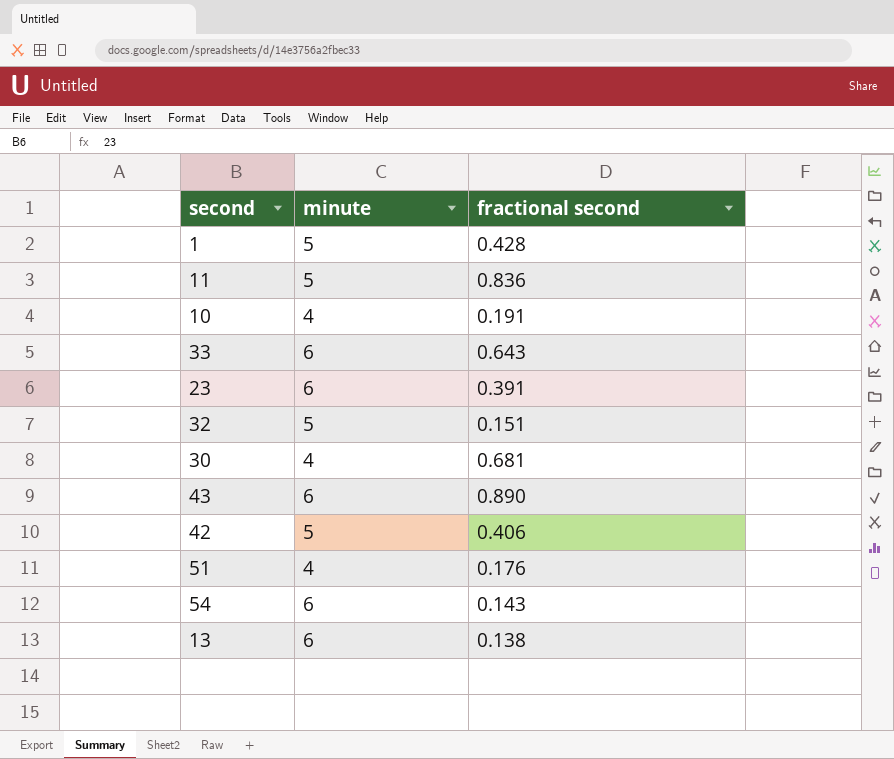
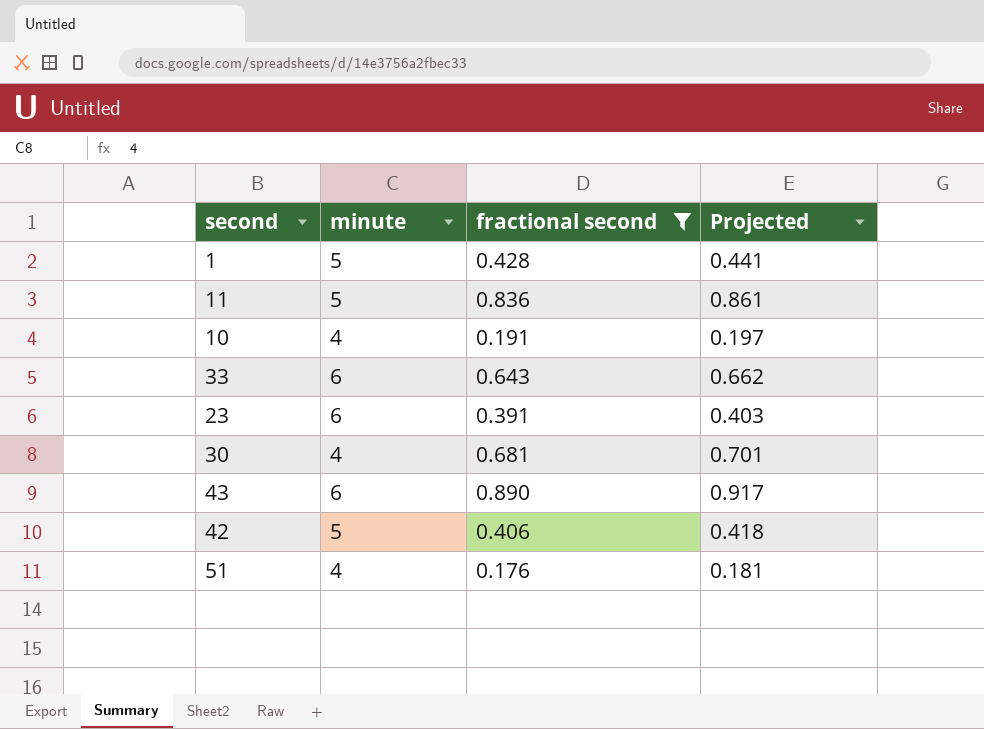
filter: none -> fractional second >= 0.176
column Projected | formula: none -> [fractional second] * 1.03

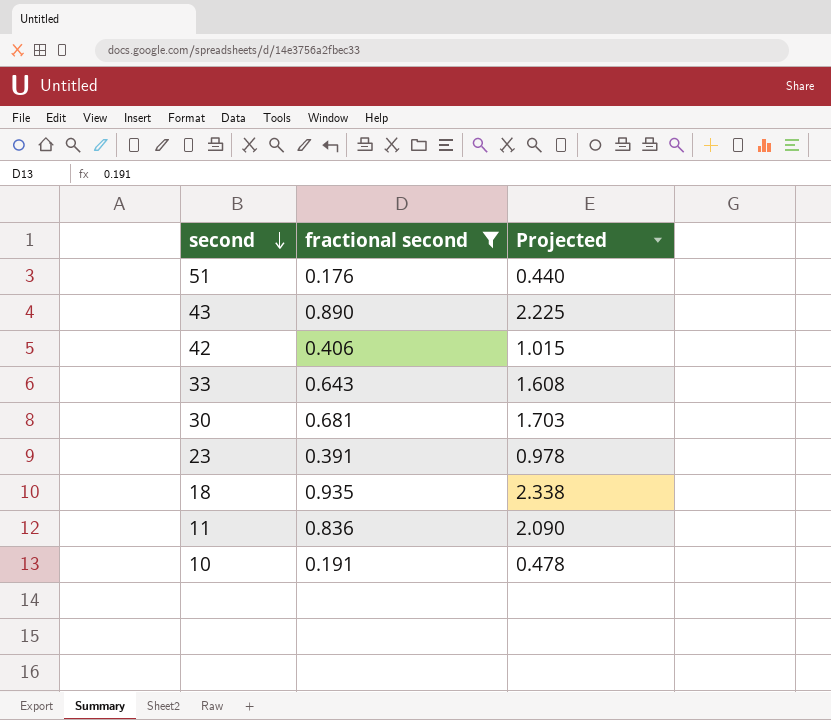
row order: none -> second descending
column minute | position: 2 -> none
column Projected | formula: [fractional second] * 1.03 -> [fractional second] * 2.5
row 1: 5 | 0.428 | 0.441 -> none
row 18: none -> 0.935 | 2.338

